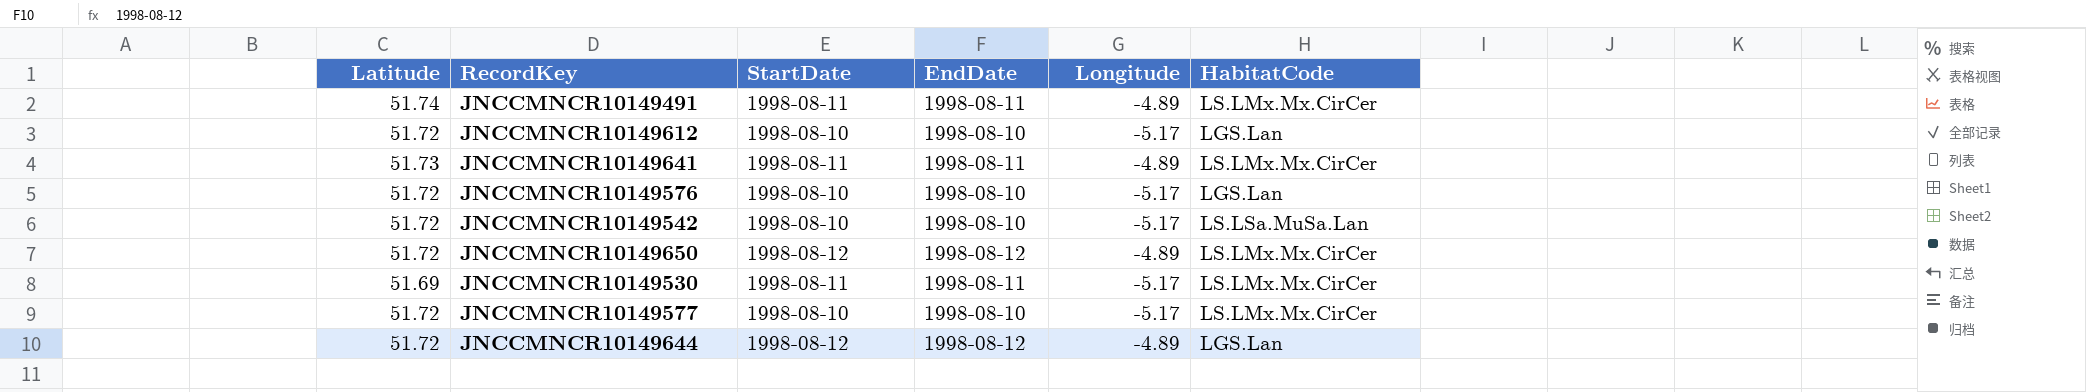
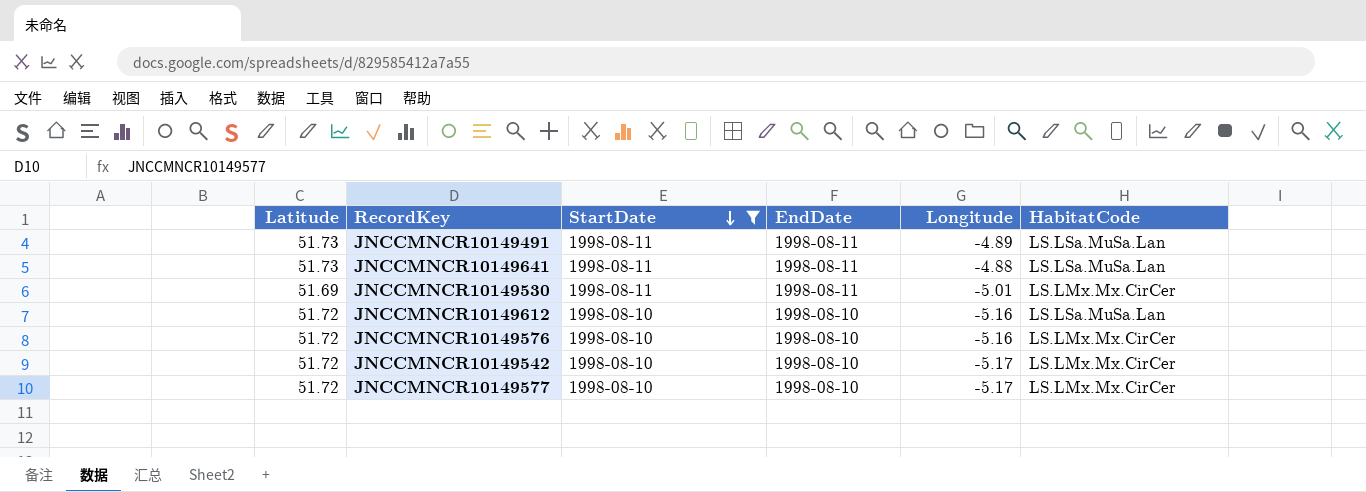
filter: none -> StartDate != 1998-08-12
row order: none -> StartDate descending
JNCCMNCR10149491 | Latitude: 51.74 -> 51.73
JNCCMNCR10149491 | HabitatCode: LS.LMx.Mx.CirCer -> LS.LSa.MuSa.Lan
JNCCMNCR10149641 | Longitude: -4.89 -> -4.88
JNCCMNCR10149641 | HabitatCode: LS.LMx.Mx.CirCer -> LS.LSa.MuSa.Lan
JNCCMNCR10149530 | Longitude: -5.17 -> -5.01
JNCCMNCR10149612 | Longitude: -5.17 -> -5.16
JNCCMNCR10149612 | HabitatCode: LGS.Lan -> LS.LSa.MuSa.Lan
JNCCMNCR10149576 | Longitude: -5.17 -> -5.16
JNCCMNCR10149576 | HabitatCode: LGS.Lan -> LS.LMx.Mx.CirCer
JNCCMNCR10149542 | HabitatCode: LS.LSa.MuSa.Lan -> LS.LMx.Mx.CirCer

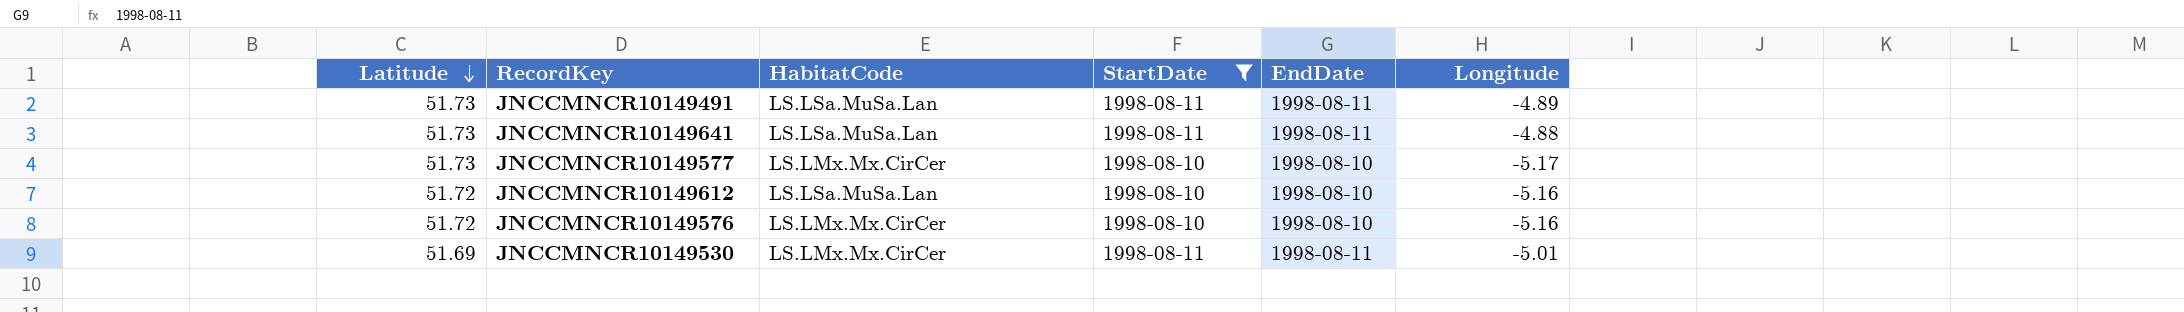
row order: StartDate descending -> Latitude descending
column HabitatCode | position: 6 -> 3
row JNCCMNCR10149542: 51.72 | 1998-08-10 | 1998-08-10 | -5.17 | LS.LMx.Mx.CirCer -> none
JNCCMNCR10149577 | Latitude: 51.72 -> 51.73

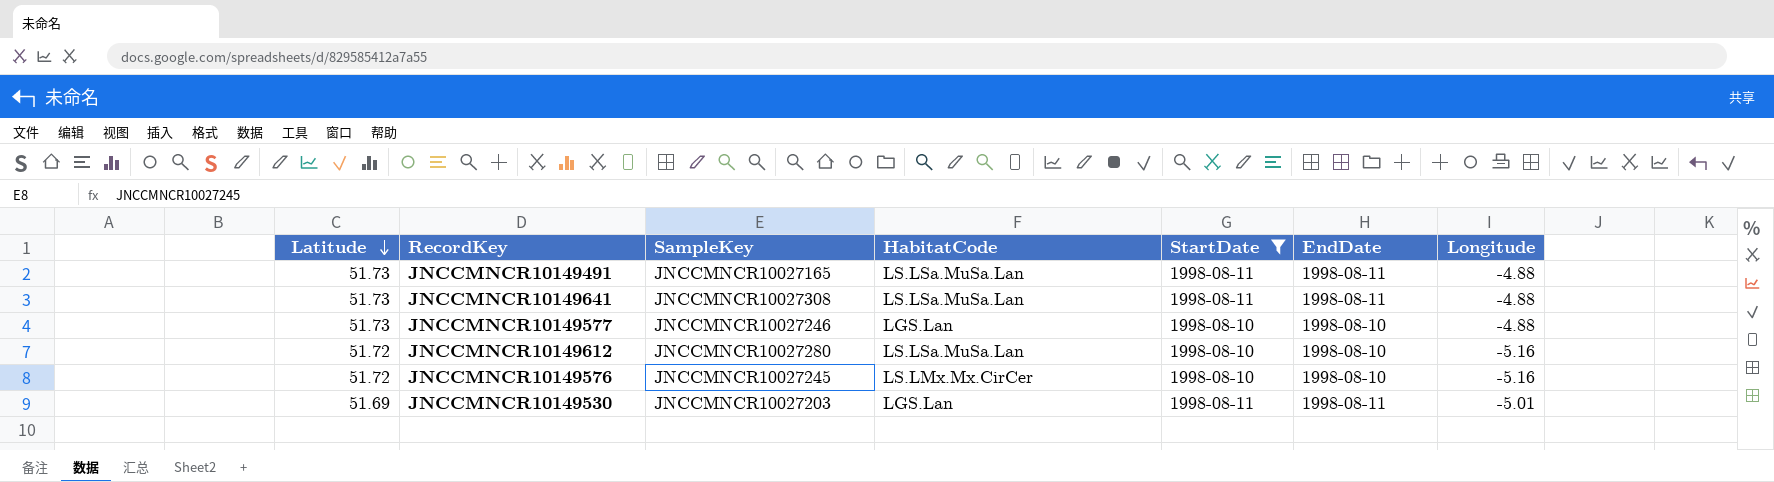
column SampleKey | position: none -> 3
JNCCMNCR10149491 | Longitude: -4.89 -> -4.88
JNCCMNCR10149577 | HabitatCode: LS.LMx.Mx.CirCer -> LGS.Lan
JNCCMNCR10149577 | Longitude: -5.17 -> -4.88
JNCCMNCR10149530 | HabitatCode: LS.LMx.Mx.CirCer -> LGS.Lan

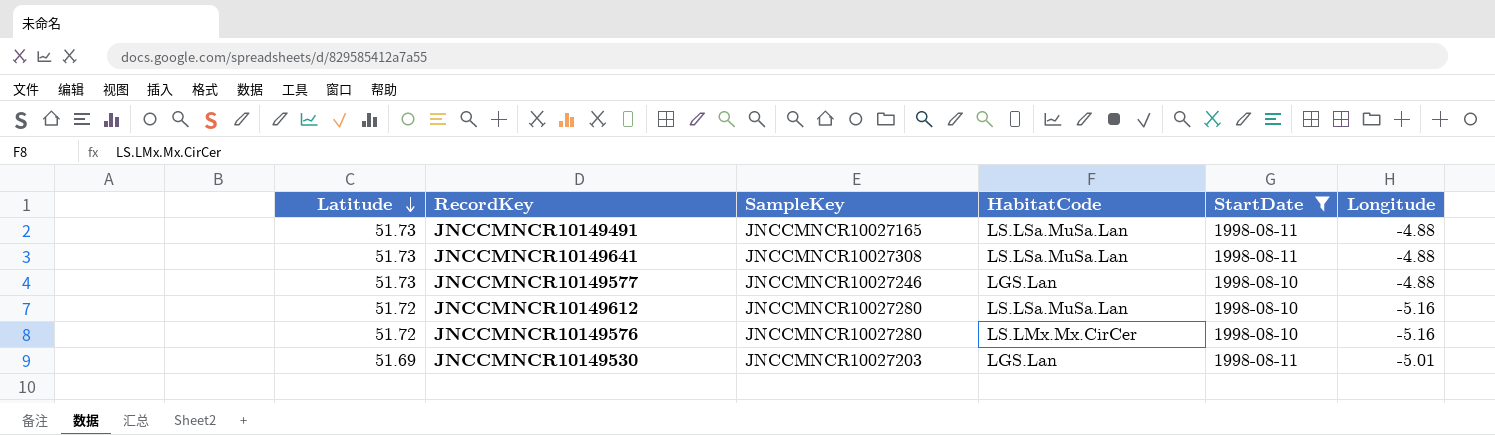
column EndDate | position: 6 -> none
JNCCMNCR10149576 | SampleKey: JNCCMNCR10027245 -> JNCCMNCR10027280

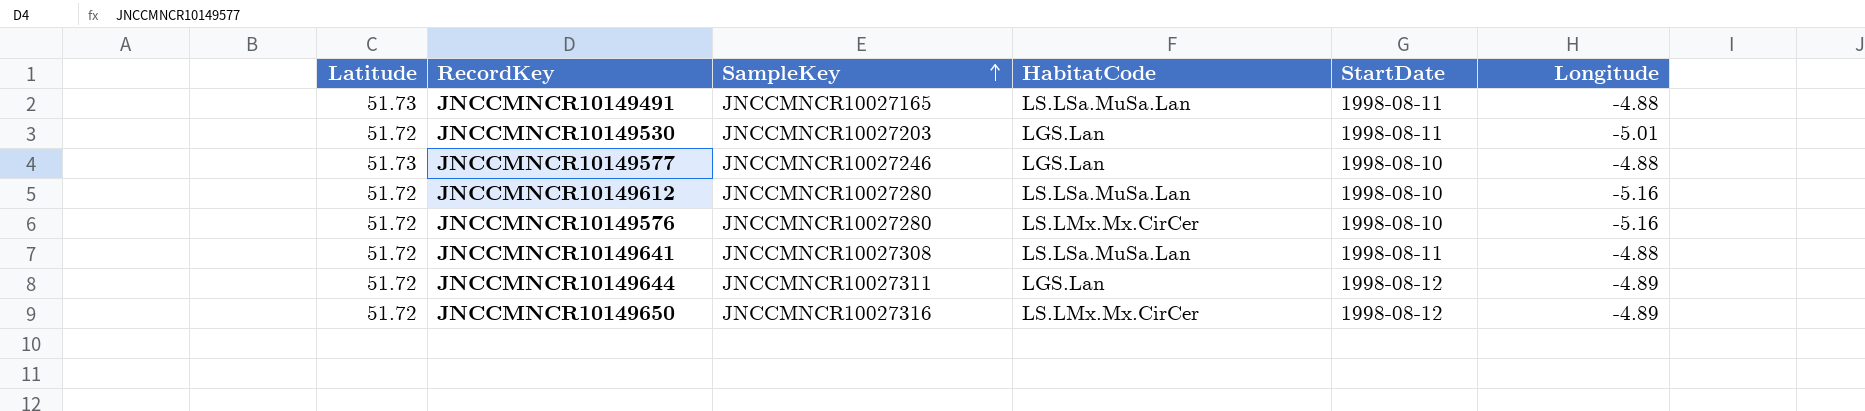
filter: StartDate != 1998-08-12 -> none
row order: Latitude descending -> SampleKey ascending
JNCCMNCR10149530 | Latitude: 51.69 -> 51.72
JNCCMNCR10149641 | Latitude: 51.73 -> 51.72

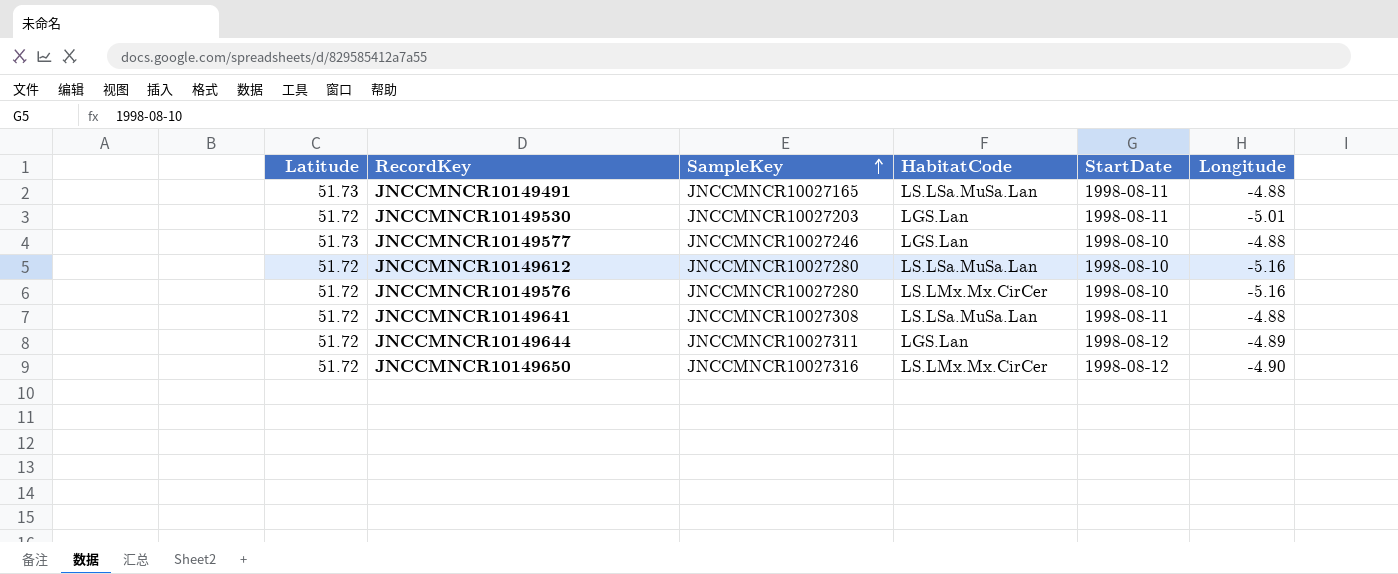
JNCCMNCR10149650 | Longitude: -4.89 -> -4.90

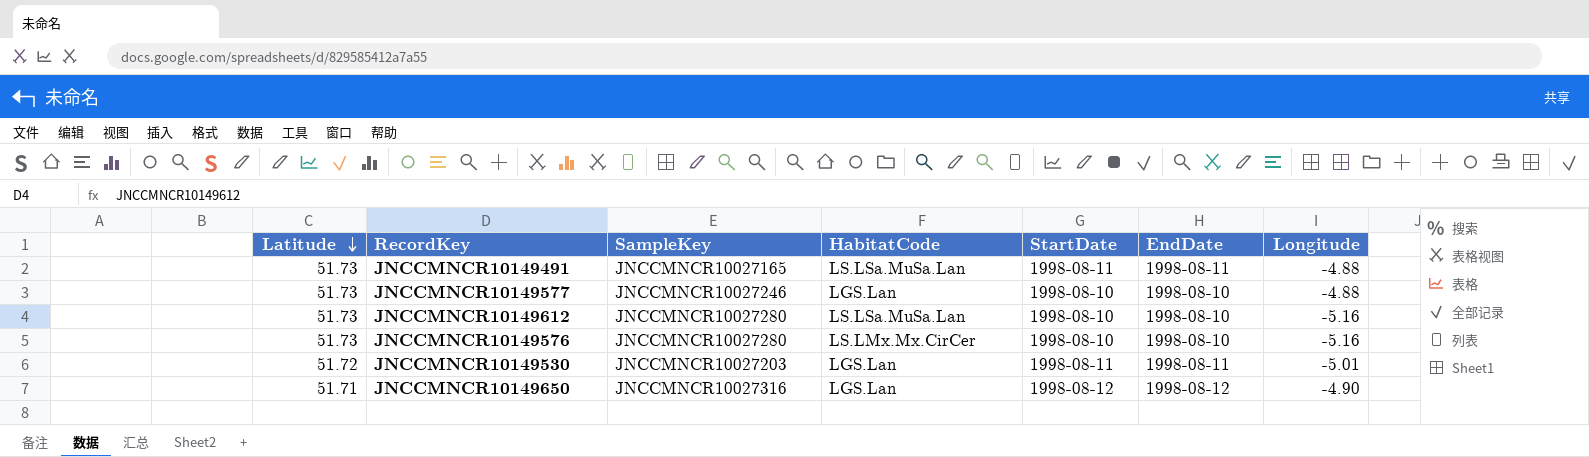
row order: SampleKey ascending -> Latitude descending
column EndDate | position: none -> 6
row JNCCMNCR10149641: 51.72 | JNCCMNCR10027308 | LS.LSa.MuSa.Lan | 1998-08-11 | -4.88 -> none
row JNCCMNCR10149644: 51.72 | JNCCMNCR10027311 | LGS.Lan | 1998-08-12 | -4.89 -> none
JNCCMNCR10149612 | Latitude: 51.72 -> 51.73
JNCCMNCR10149576 | Latitude: 51.72 -> 51.73
JNCCMNCR10149650 | Latitude: 51.72 -> 51.71
JNCCMNCR10149650 | HabitatCode: LS.LMx.Mx.CirCer -> LGS.Lan

